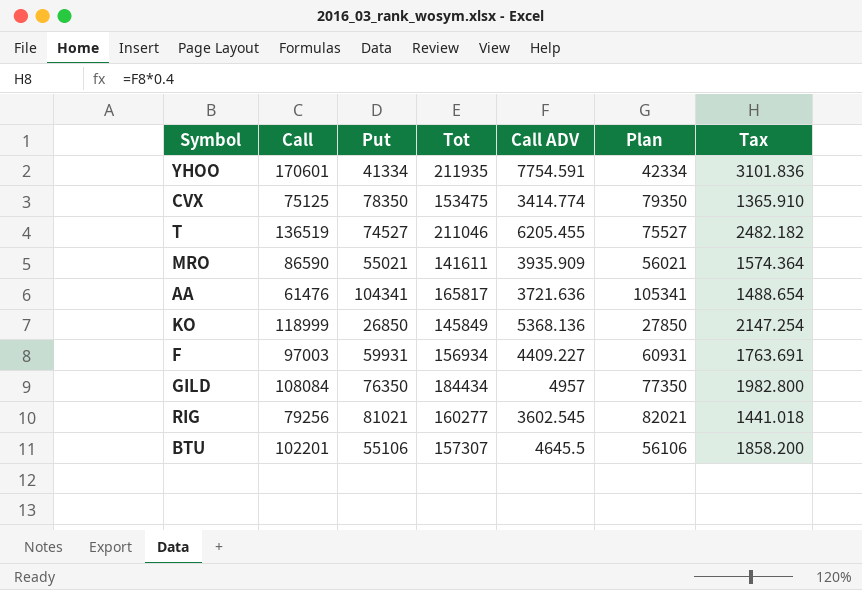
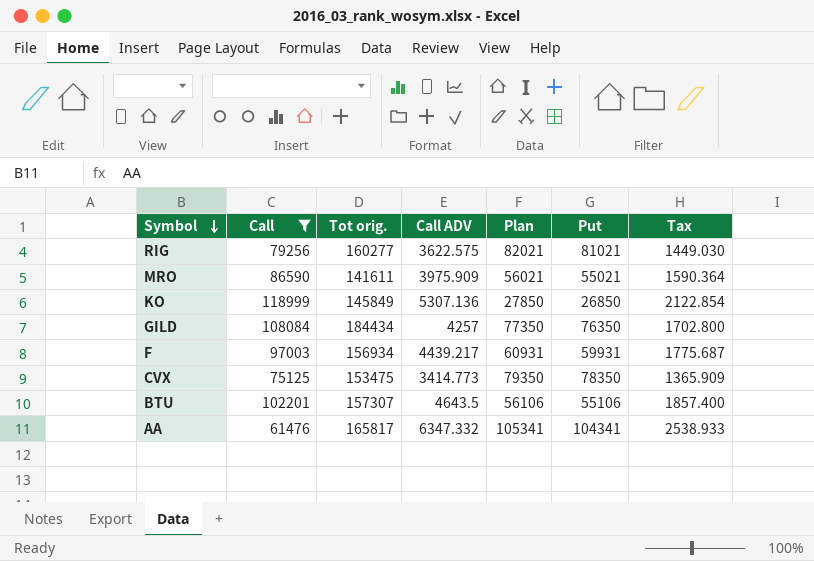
filter: none -> Call <= 118999
row order: none -> Symbol descending
column name: Tot -> Tot orig.
column Put | position: 3 -> 6
RIG | Call ADV: 3602.545 -> 3622.575
RIG | Tax: 1441.018 -> 1449.030
MRO | Call ADV: 3935.909 -> 3975.909
MRO | Tax: 1574.364 -> 1590.364
KO | Call ADV: 5368.136 -> 5307.136
KO | Tax: 2147.254 -> 2122.854
GILD | Call ADV: 4957 -> 4257
GILD | Tax: 1982.800 -> 1702.800
F | Call ADV: 4409.227 -> 4439.217
F | Tax: 1763.691 -> 1775.687
CVX | Call ADV: 3414.774 -> 3414.773
CVX | Tax: 1365.910 -> 1365.909
BTU | Call ADV: 4645.5 -> 4643.5
BTU | Tax: 1858.200 -> 1857.400
AA | Call ADV: 3721.636 -> 6347.332
AA | Tax: 1488.654 -> 2538.933

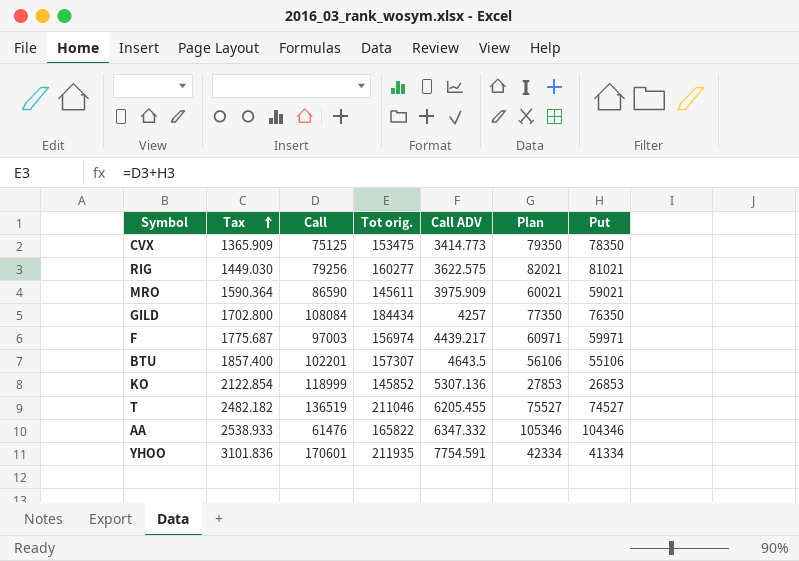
filter: Call <= 118999 -> none
row order: Symbol descending -> Tax ascending
column Tax | position: 7 -> 2
MRO | Tot orig.: 141611 -> 145611
MRO | Plan: 56021 -> 60021
MRO | Put: 55021 -> 59021
F | Tot orig.: 156934 -> 156974
F | Plan: 60931 -> 60971
F | Put: 59931 -> 59971
KO | Tot orig.: 145849 -> 145852
KO | Plan: 27850 -> 27853
KO | Put: 26850 -> 26853
AA | Tot orig.: 165817 -> 165822
AA | Plan: 105341 -> 105346
AA | Put: 104341 -> 104346

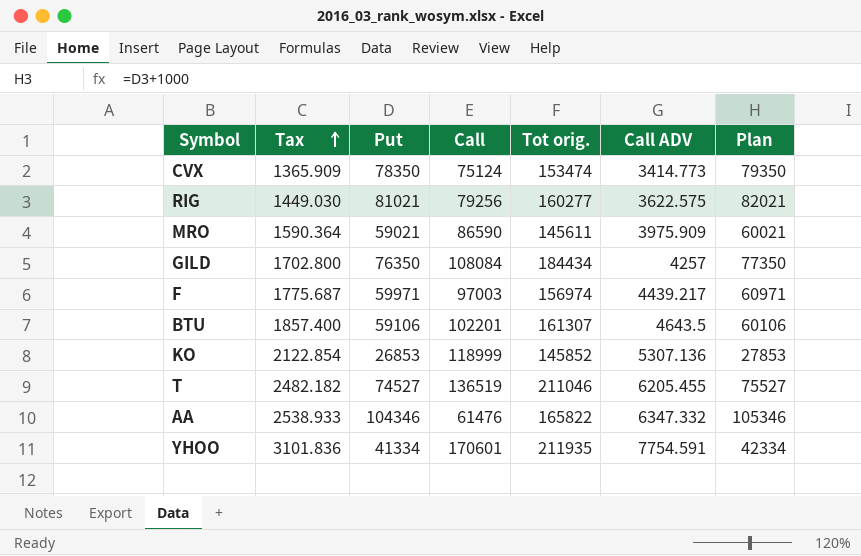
column Put | position: 7 -> 3
CVX | Call: 75125 -> 75124
CVX | Tot orig.: 153475 -> 153474
BTU | Put: 55106 -> 59106
BTU | Tot orig.: 157307 -> 161307
BTU | Plan: 56106 -> 60106

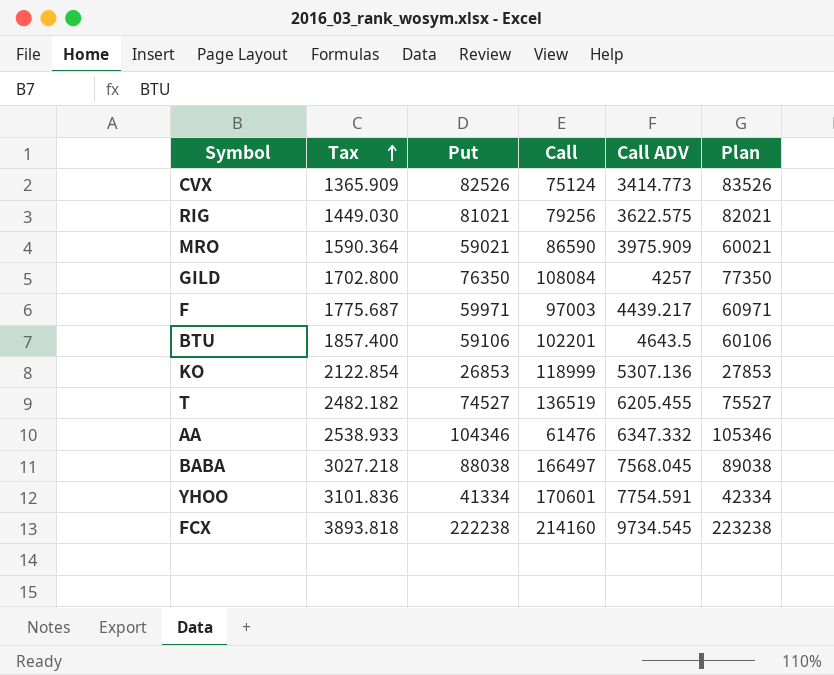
column Tot orig. | formula: [Put] + [Call] -> none
CVX | Put: 78350 -> 82526
CVX | Plan: 79350 -> 83526
row BABA: none -> 3027.218 | 88038 | 166497 | 7568.045 | 89038
row FCX: none -> 3893.818 | 222238 | 214160 | 9734.545 | 223238

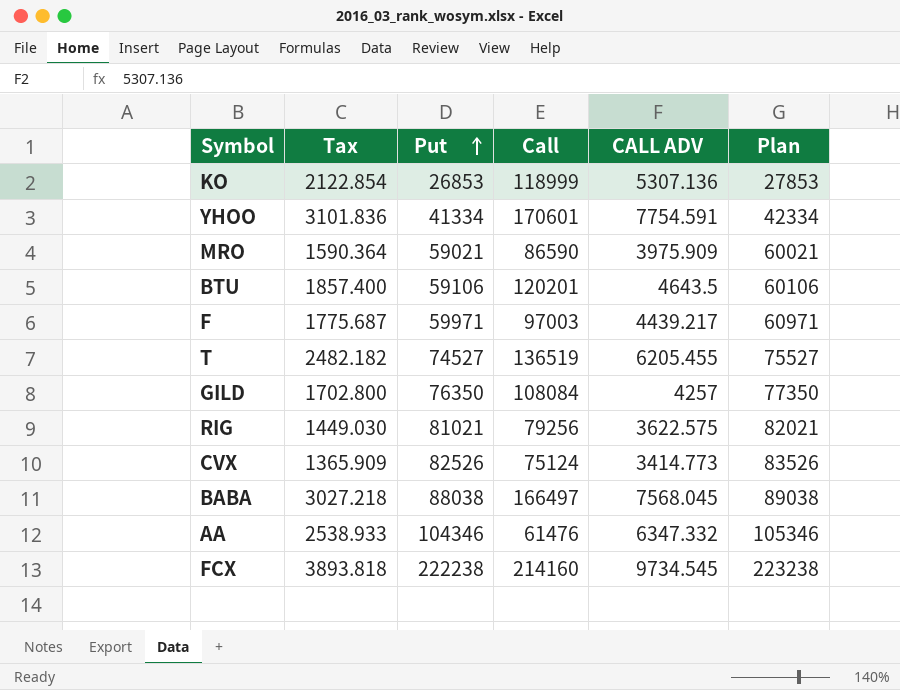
row order: Tax ascending -> Put ascending
column name: Call ADV -> CALL ADV
BTU | Call: 102201 -> 120201

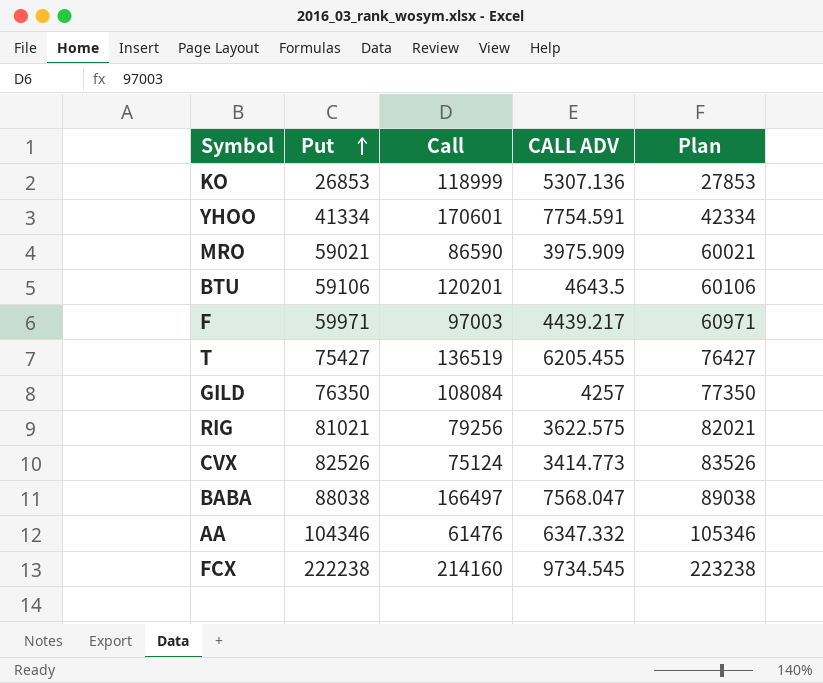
column Tax | formula: [CALL ADV] * 0.4 -> none
T | Put: 74527 -> 75427
T | Plan: 75527 -> 76427
BABA | CALL ADV: 7568.045 -> 7568.047

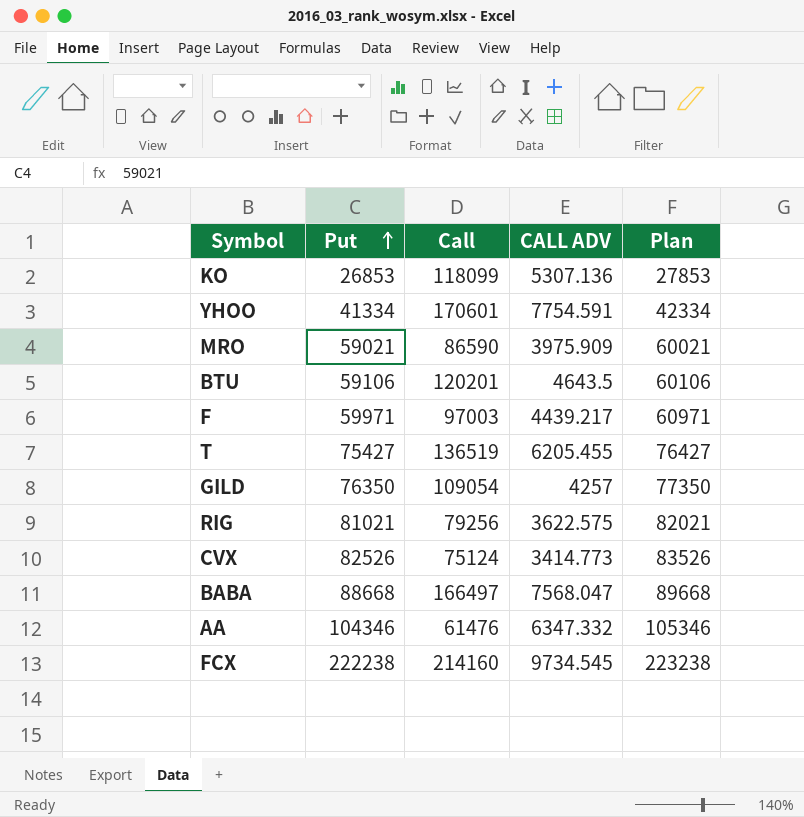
KO | Call: 118999 -> 118099
GILD | Call: 108084 -> 109054
BABA | Put: 88038 -> 88668
BABA | Plan: 89038 -> 89668

